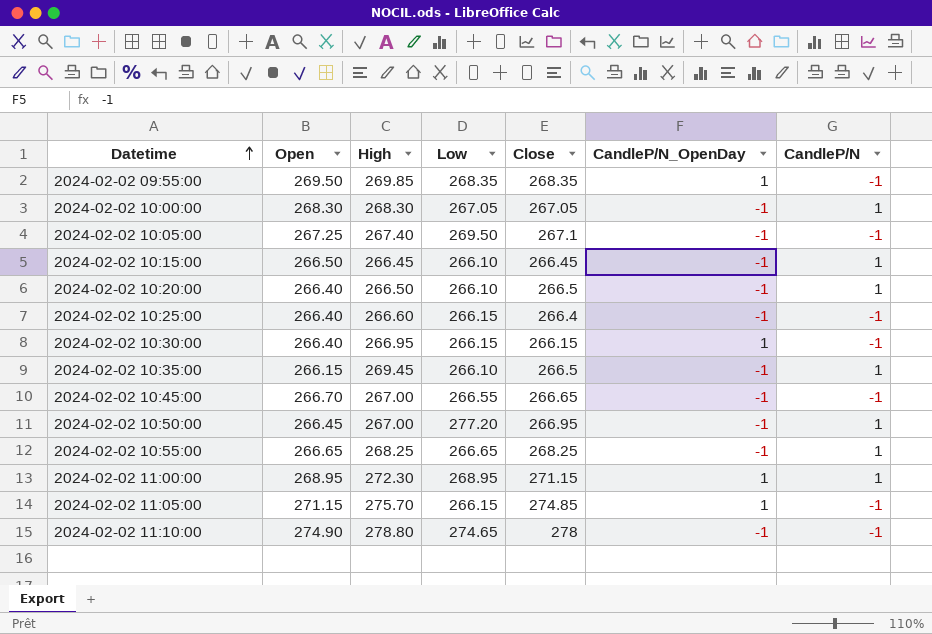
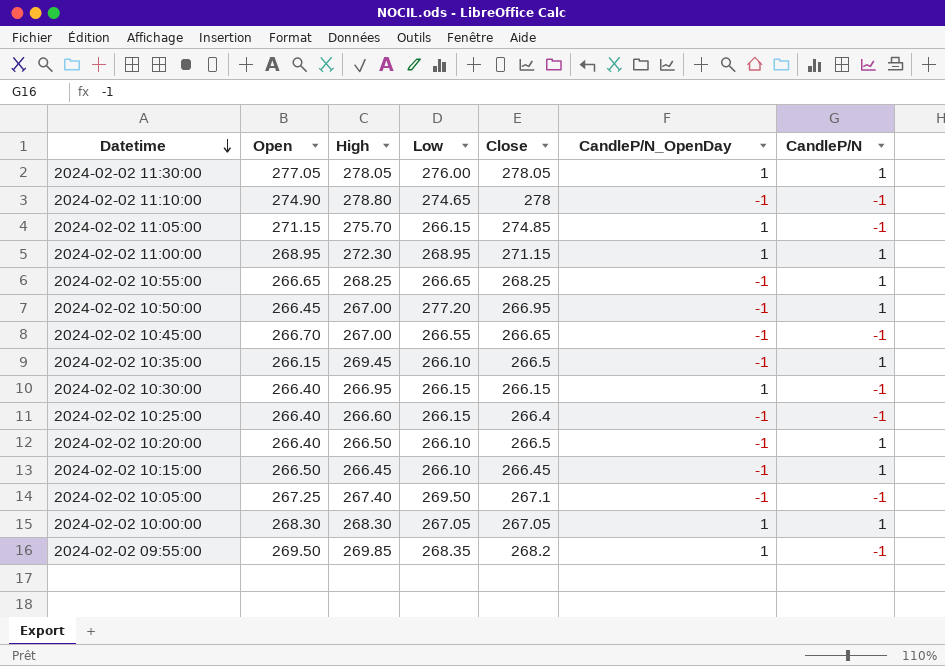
row order: Datetime ascending -> Datetime descending
row 2024-02-02 11:30:00: none -> 277.05 | 278.05 | 276.00 | 278.05 | 1 | 1
2024-02-02 10:00:00 | CandleP/N_OpenDay: -1 -> 1
2024-02-02 09:55:00 | Close: 268.35 -> 268.2

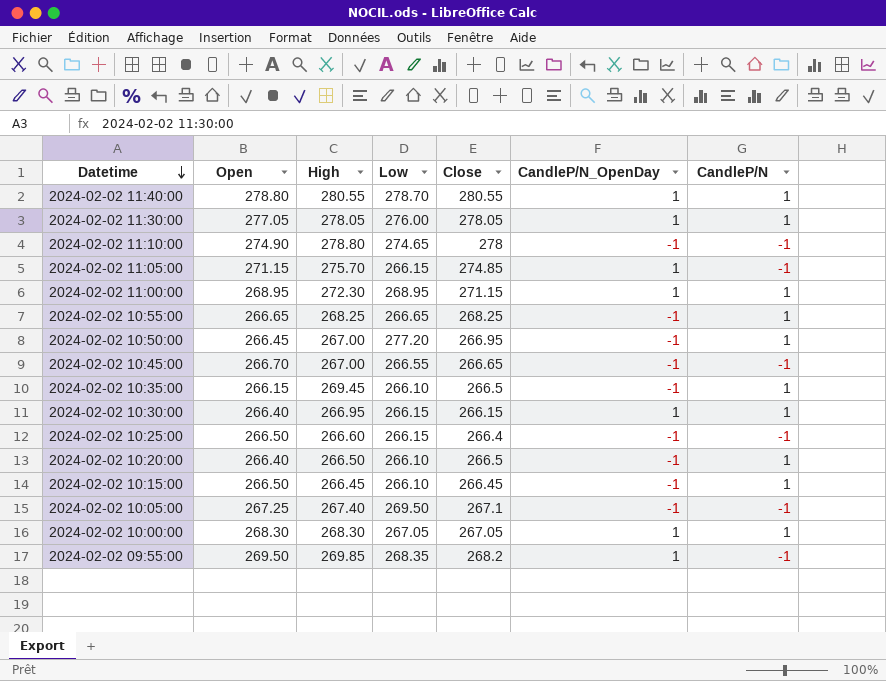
row 2024-02-02 11:40:00: none -> 278.80 | 280.55 | 278.70 | 280.55 | 1 | 1
2024-02-02 10:30:00 | CandleP/N: -1 -> 1
2024-02-02 10:25:00 | Open: 266.40 -> 266.50

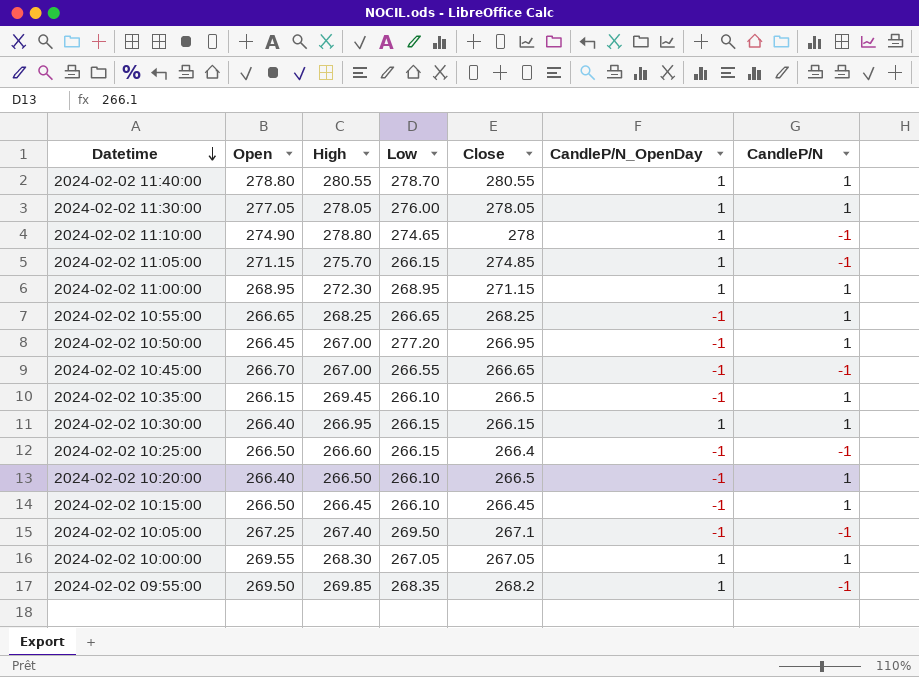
2024-02-02 11:10:00 | CandleP/N_OpenDay: -1 -> 1
2024-02-02 10:00:00 | Open: 268.30 -> 269.55

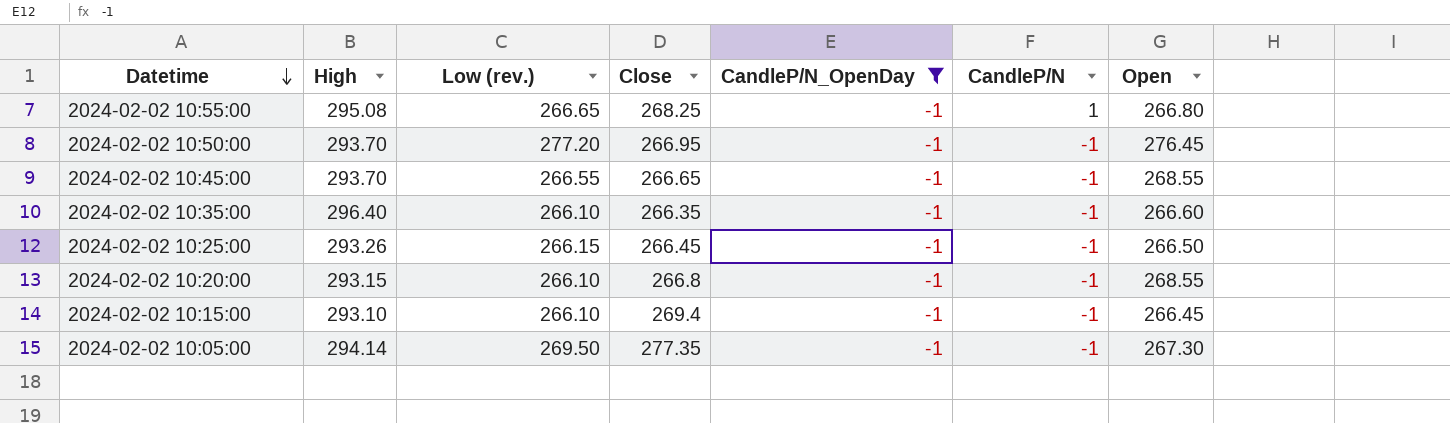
filter: none -> CandleP/N_OpenDay = -1
column name: Low -> Low (rev.)
column Open | position: 2 -> 7
2024-02-02 10:55:00 | High: 268.25 -> 295.08
2024-02-02 10:55:00 | Open: 266.65 -> 266.80
2024-02-02 10:50:00 | High: 267.00 -> 293.70
2024-02-02 10:50:00 | CandleP/N: 1 -> -1
2024-02-02 10:50:00 | Open: 266.45 -> 276.45
2024-02-02 10:45:00 | High: 267.00 -> 293.70
2024-02-02 10:45:00 | Open: 266.70 -> 268.55
2024-02-02 10:35:00 | High: 269.45 -> 296.40
2024-02-02 10:35:00 | Close: 266.5 -> 266.35
2024-02-02 10:35:00 | CandleP/N: 1 -> -1
2024-02-02 10:35:00 | Open: 266.15 -> 266.60
2024-02-02 10:25:00 | High: 266.60 -> 293.26
2024-02-02 10:25:00 | Close: 266.4 -> 266.45
2024-02-02 10:20:00 | High: 266.50 -> 293.15
2024-02-02 10:20:00 | Close: 266.5 -> 266.8
2024-02-02 10:20:00 | CandleP/N: 1 -> -1
2024-02-02 10:20:00 | Open: 266.40 -> 268.55
2024-02-02 10:15:00 | High: 266.45 -> 293.10
2024-02-02 10:15:00 | Close: 266.45 -> 269.4
2024-02-02 10:15:00 | CandleP/N: 1 -> -1
2024-02-02 10:15:00 | Open: 266.50 -> 266.45
2024-02-02 10:05:00 | High: 267.40 -> 294.14
2024-02-02 10:05:00 | Close: 267.1 -> 277.35
2024-02-02 10:05:00 | Open: 267.25 -> 267.30

